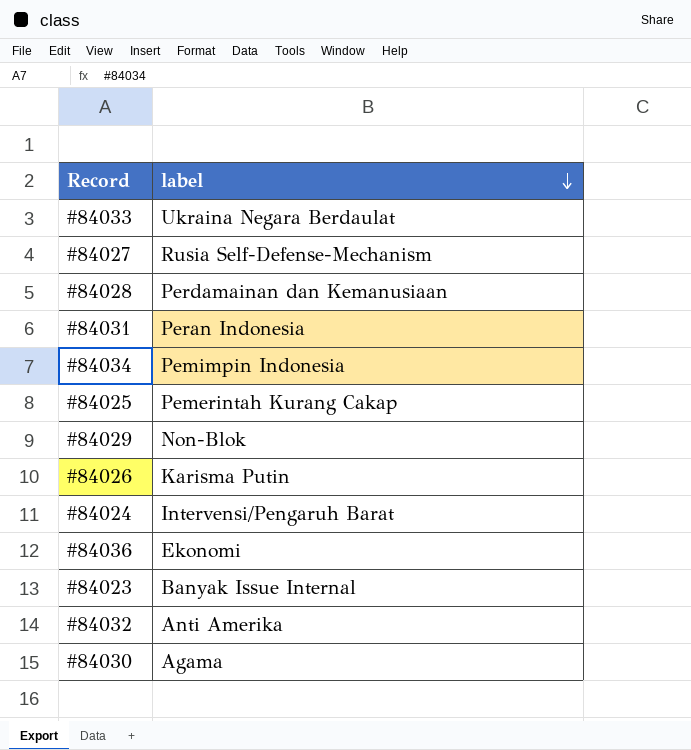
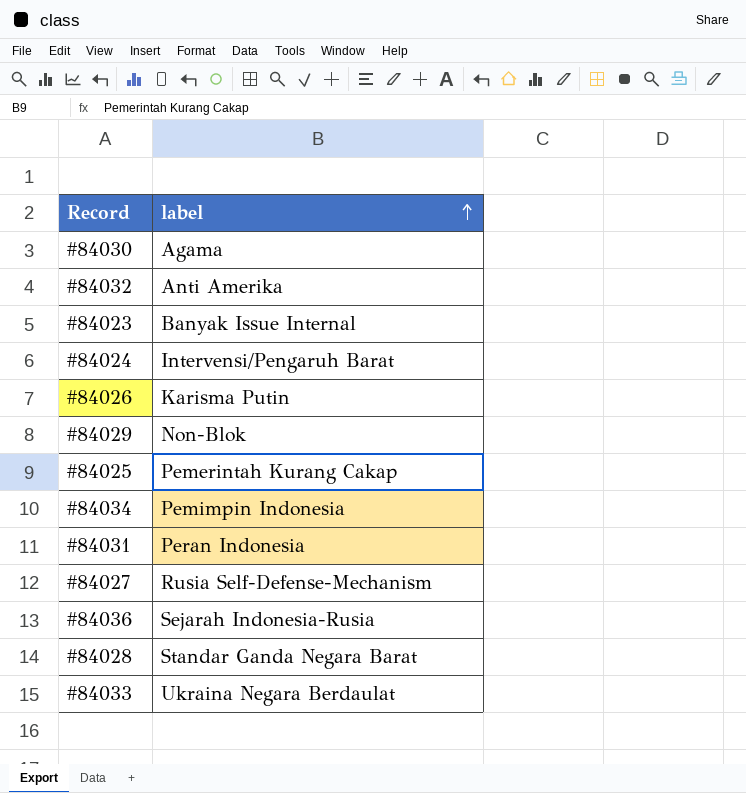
row order: label descending -> label ascending
#84036 | label: Ekonomi -> Sejarah Indonesia-Rusia
#84028 | label: Perdamainan dan Kemanusiaan -> Standar Ganda Negara Barat

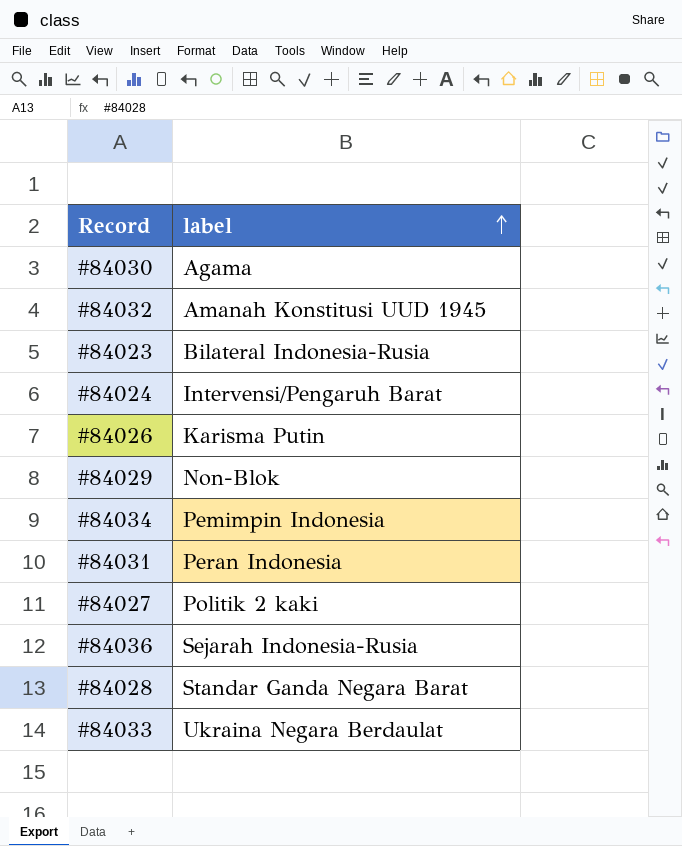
row #84025: Pemerintah Kurang Cakap -> none
#84032 | label: Anti Amerika -> Amanah Konstitusi UUD 1945
#84023 | label: Banyak Issue Internal -> Bilateral Indonesia-Rusia
#84027 | label: Rusia Self-Defense-Mechanism -> Politik 2 kaki

